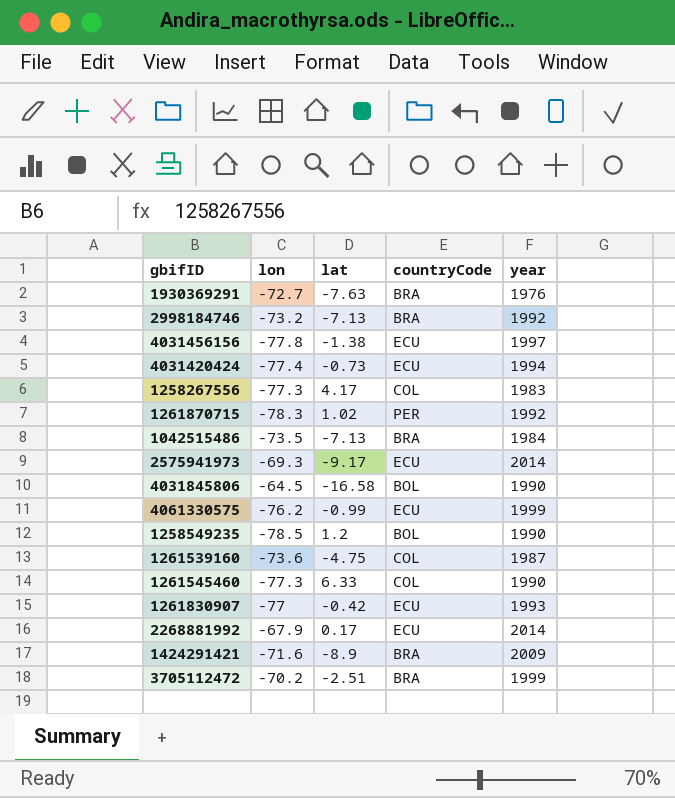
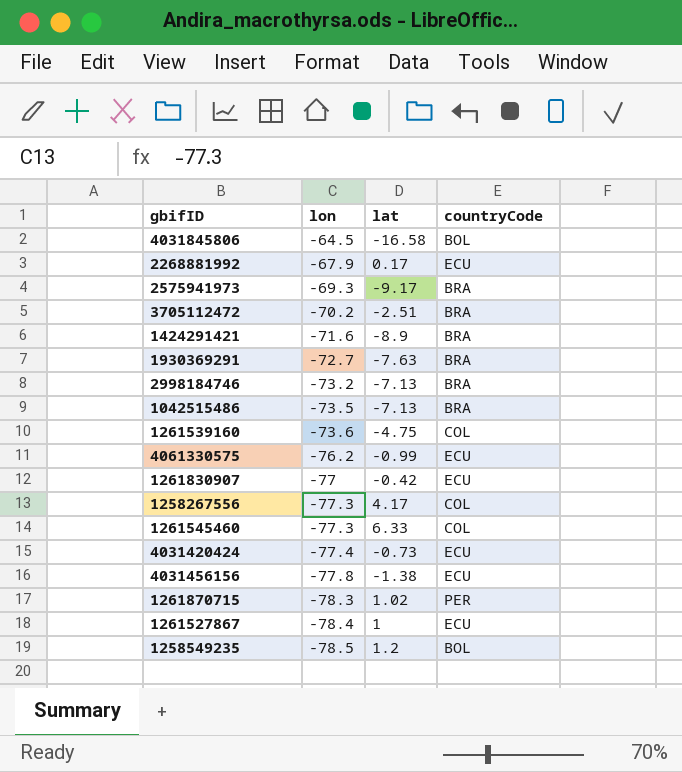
row order: none -> lon descending
column year | position: 5 -> none
2575941973 | countryCode: ECU -> BRA
row 1261527867: none -> -78.4 | 1 | ECU

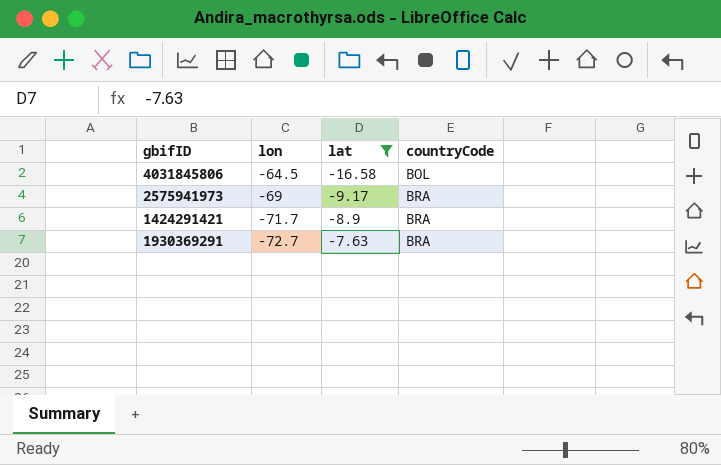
filter: none -> lat <= -7.63
2575941973 | lon: -69.3 -> -69
1424291421 | lon: -71.6 -> -71.7

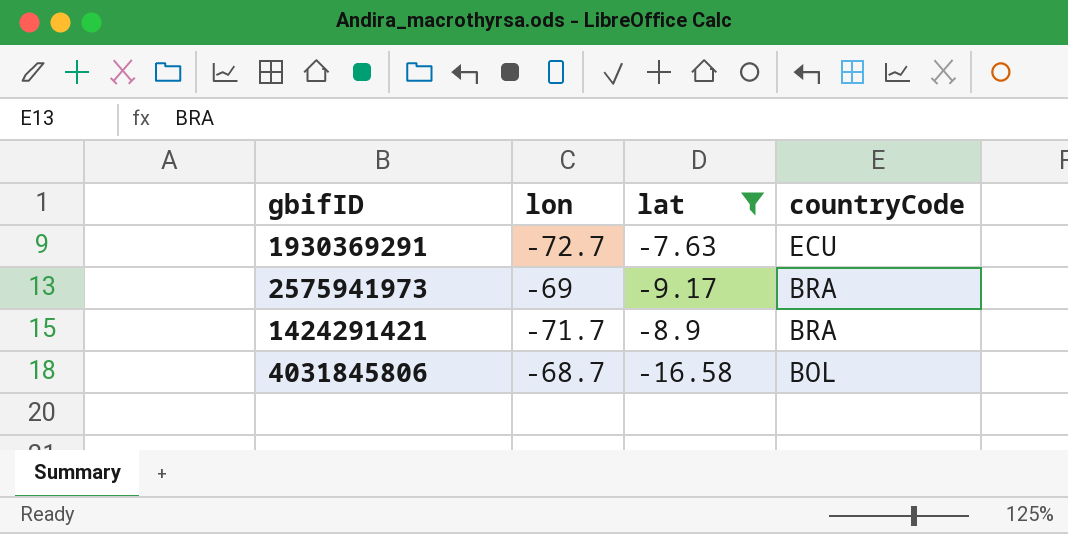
row order: lon descending -> countryCode descending
1930369291 | countryCode: BRA -> ECU
4031845806 | lon: -64.5 -> -68.7

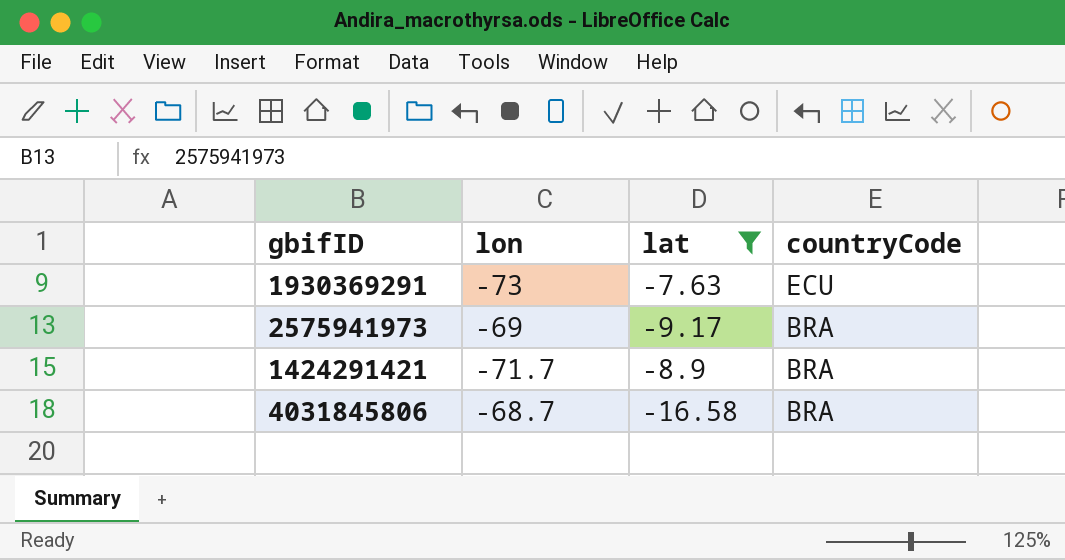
1930369291 | lon: -72.7 -> -73
4031845806 | countryCode: BOL -> BRA

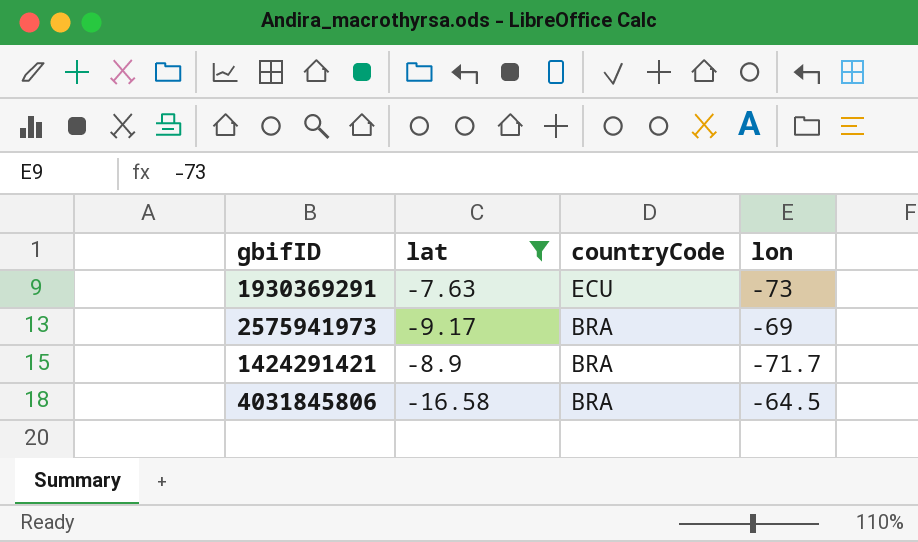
column lon | position: 2 -> 4
4031845806 | lon: -68.7 -> -64.5

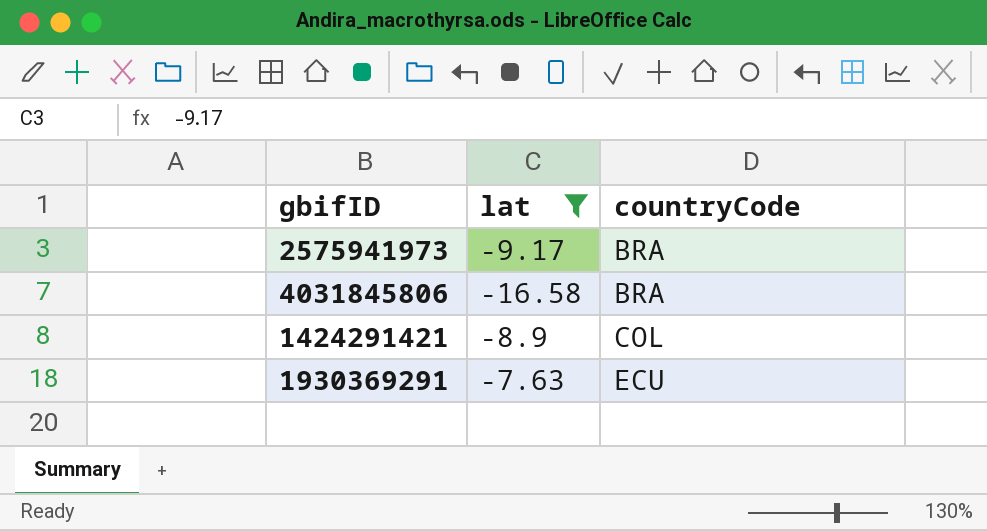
row order: countryCode descending -> countryCode ascending
column lon | position: 4 -> none
1424291421 | countryCode: BRA -> COL

